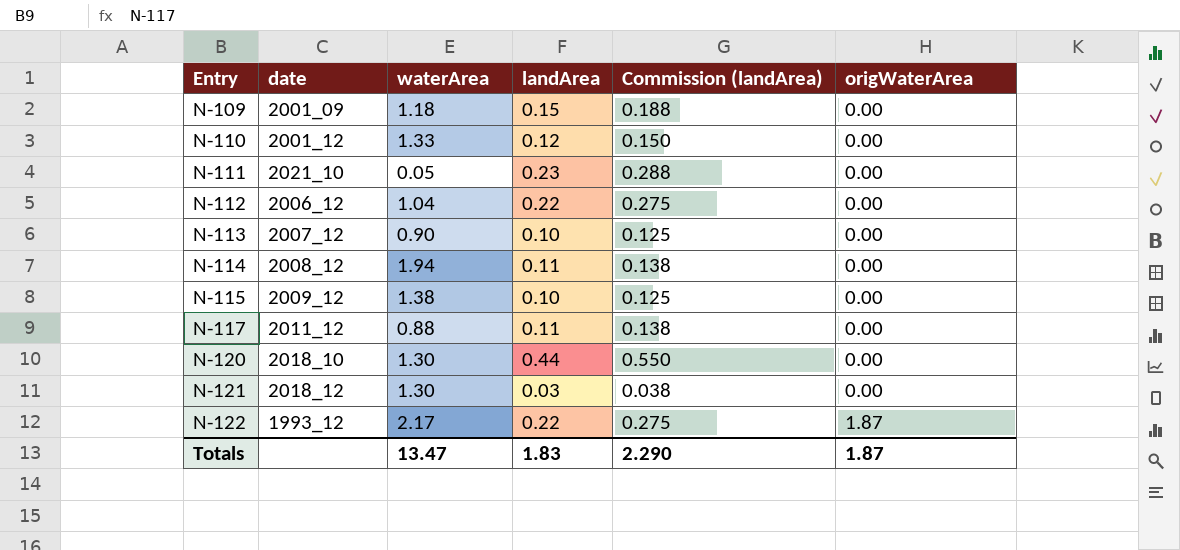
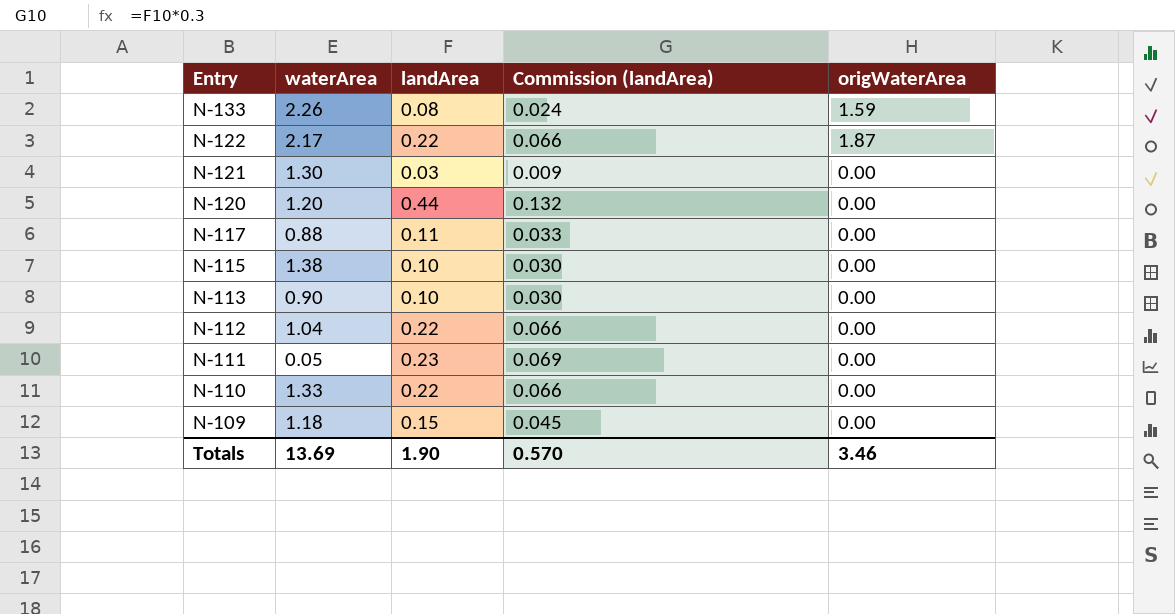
row order: Entry ascending -> Entry descending
column date | position: 2 -> none
column Commission (landArea) | formula: [landArea] * 1.25 -> [landArea] * 0.3
row N-114: 2008_12 | 1.94 | 0.11 | 0.138 | 0.00 -> none
row N-133: none -> 2.26 | 0.08 | 0.024 | 1.59
N-120 | waterArea: 1.30 -> 1.20
N-110 | landArea: 0.12 -> 0.22
Totals | waterArea: 13.47 -> 13.69
Totals | landArea: 1.83 -> 1.90
Totals | Commission (landArea): 2.290 -> 0.570
Totals | origWaterArea: 1.87 -> 3.46

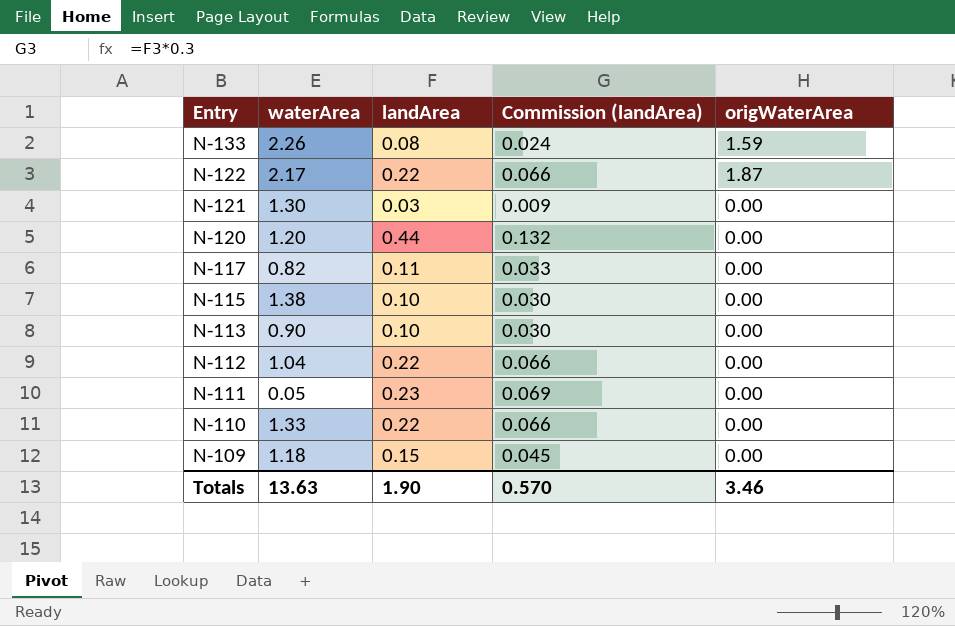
N-117 | waterArea: 0.88 -> 0.82
Totals | waterArea: 13.69 -> 13.63

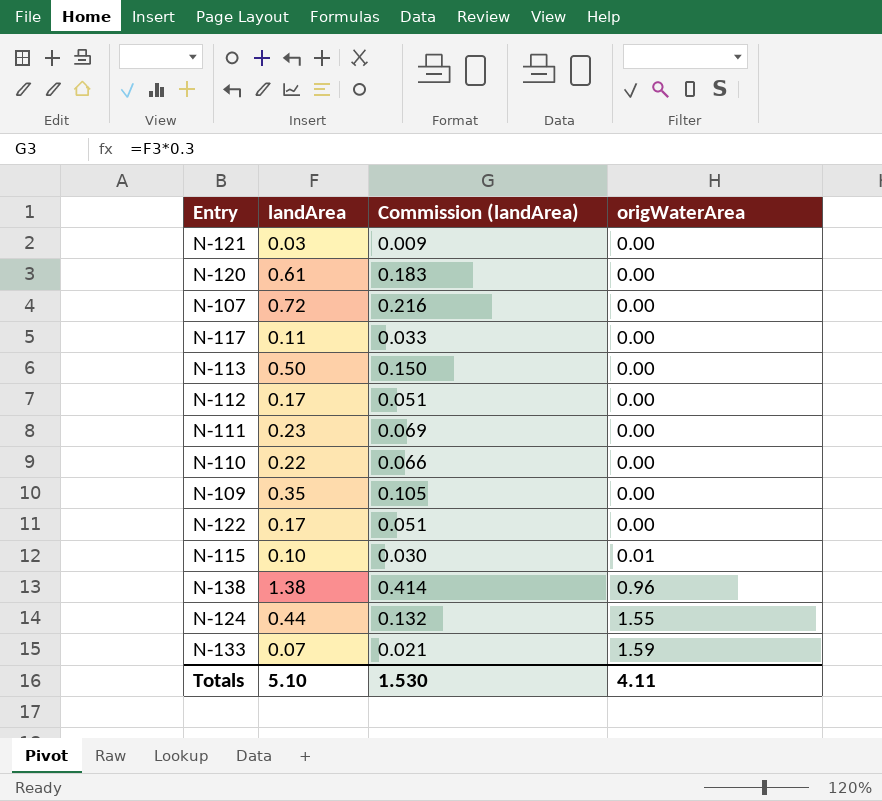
row order: Entry descending -> origWaterArea ascending
column waterArea | position: 2 -> none
N-120 | landArea: 0.44 -> 0.61
N-120 | Commission (landArea): 0.132 -> 0.183
row N-107: none -> 0.72 | 0.216 | 0.00
N-113 | landArea: 0.10 -> 0.50
N-113 | Commission (landArea): 0.030 -> 0.150
N-112 | landArea: 0.22 -> 0.17
N-112 | Commission (landArea): 0.066 -> 0.051
N-109 | landArea: 0.15 -> 0.35
N-109 | Commission (landArea): 0.045 -> 0.105
N-122 | landArea: 0.22 -> 0.17
N-122 | Commission (landArea): 0.066 -> 0.051
N-122 | origWaterArea: 1.87 -> 0.00
N-115 | origWaterArea: 0.00 -> 0.01
row N-138: none -> 1.38 | 0.414 | 0.96
row N-124: none -> 0.44 | 0.132 | 1.55
N-133 | landArea: 0.08 -> 0.07
N-133 | Commission (landArea): 0.024 -> 0.021
Totals | landArea: 1.90 -> 5.10
Totals | Commission (landArea): 0.570 -> 1.530
Totals | origWaterArea: 3.46 -> 4.11

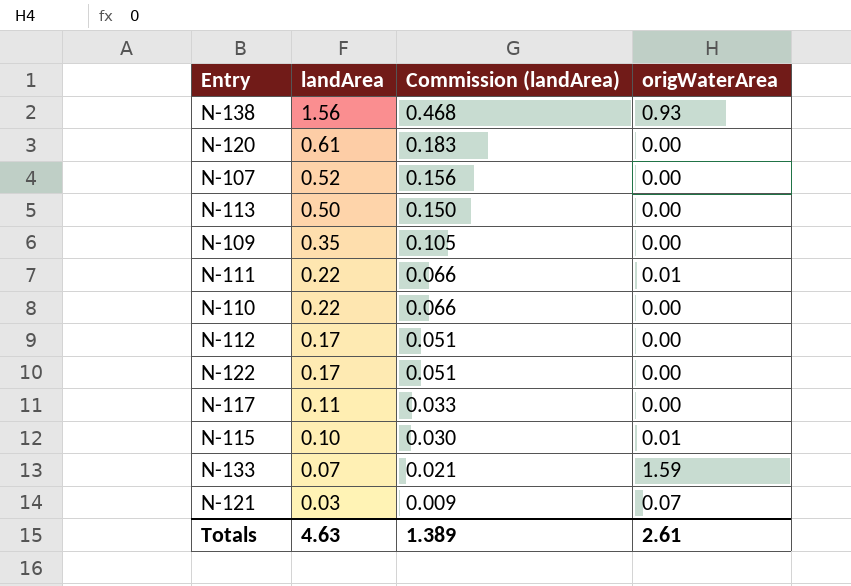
row order: origWaterArea ascending -> landArea descending
row N-124: 0.44 | 0.132 | 1.55 -> none
N-138 | landArea: 1.38 -> 1.56
N-138 | Commission (landArea): 0.414 -> 0.468
N-138 | origWaterArea: 0.96 -> 0.93
N-107 | landArea: 0.72 -> 0.52
N-107 | Commission (landArea): 0.216 -> 0.156
N-111 | landArea: 0.23 -> 0.22
N-111 | Commission (landArea): 0.069 -> 0.066
N-111 | origWaterArea: 0.00 -> 0.01
N-121 | origWaterArea: 0.00 -> 0.07
Totals | landArea: 5.10 -> 4.63
Totals | Commission (landArea): 1.530 -> 1.389
Totals | origWaterArea: 4.11 -> 2.61

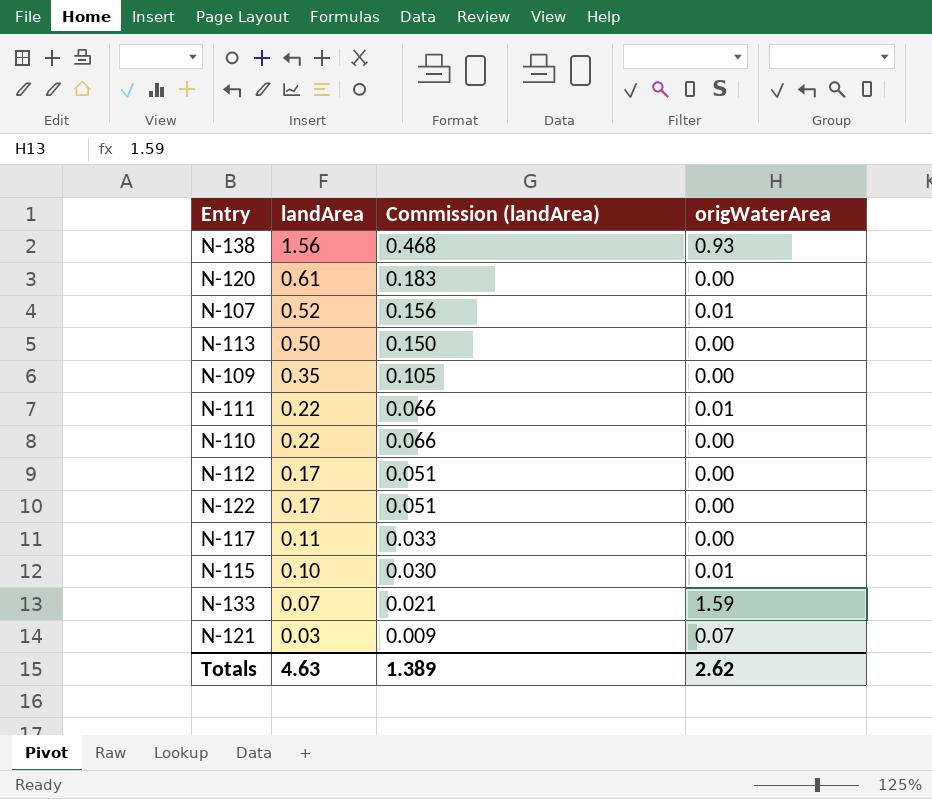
N-107 | origWaterArea: 0.00 -> 0.01
Totals | origWaterArea: 2.61 -> 2.62

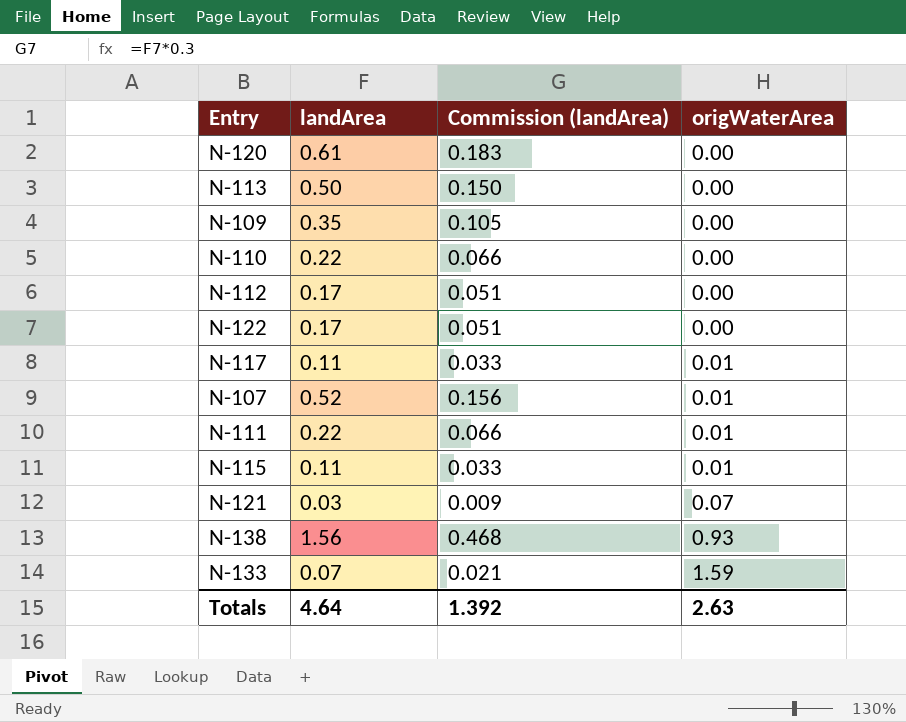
row order: landArea descending -> origWaterArea ascending
N-117 | origWaterArea: 0.00 -> 0.01
N-115 | landArea: 0.10 -> 0.11
N-115 | Commission (landArea): 0.030 -> 0.033
Totals | landArea: 4.63 -> 4.64
Totals | Commission (landArea): 1.389 -> 1.392
Totals | origWaterArea: 2.62 -> 2.63

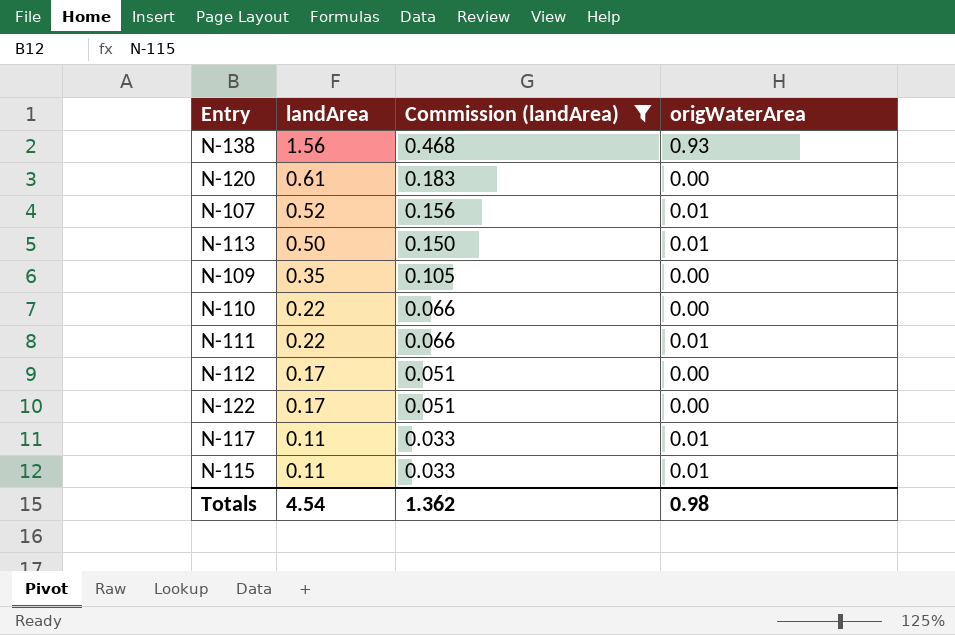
filter: none -> Commission (landArea) >= 0.033
row order: origWaterArea ascending -> landArea descending
N-113 | origWaterArea: 0.00 -> 0.01
Totals | landArea: 4.64 -> 4.54
Totals | Commission (landArea): 1.392 -> 1.362
Totals | origWaterArea: 2.63 -> 0.98

